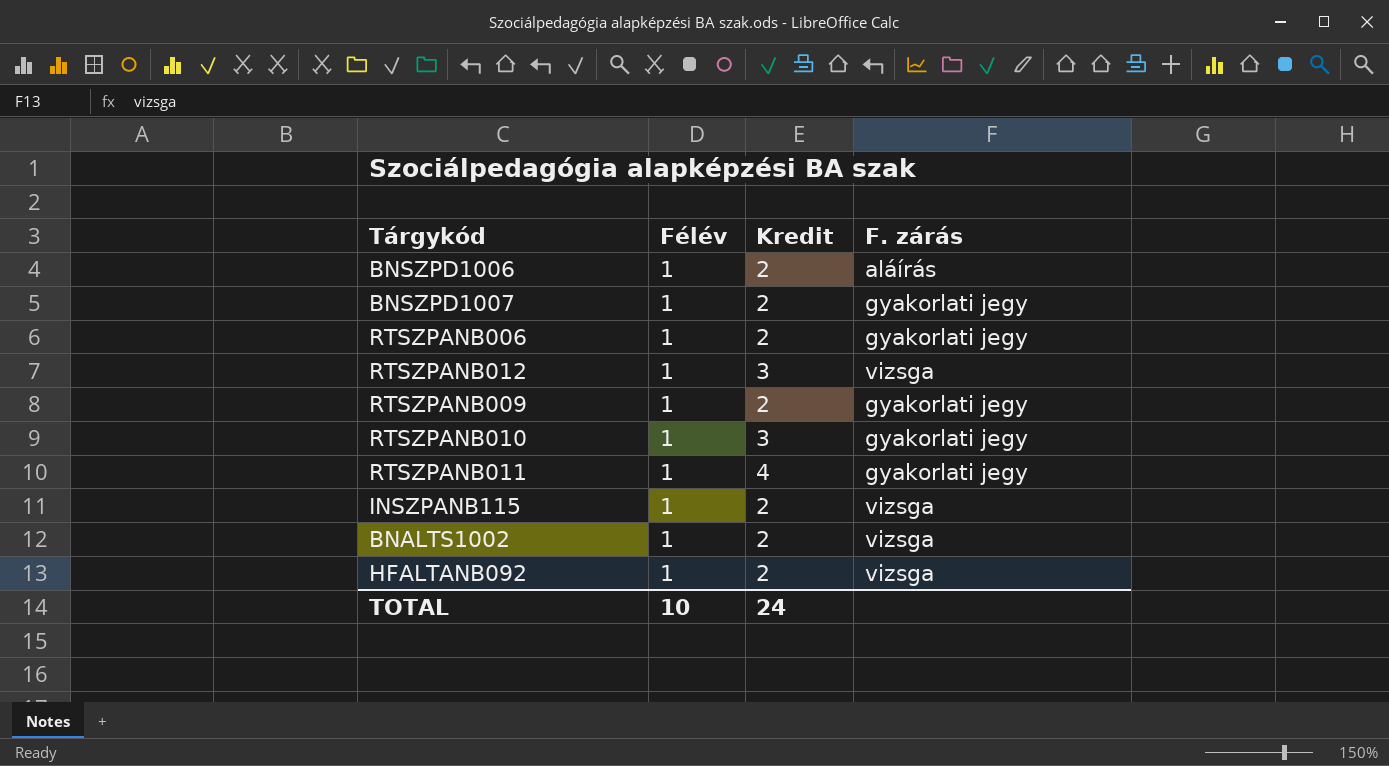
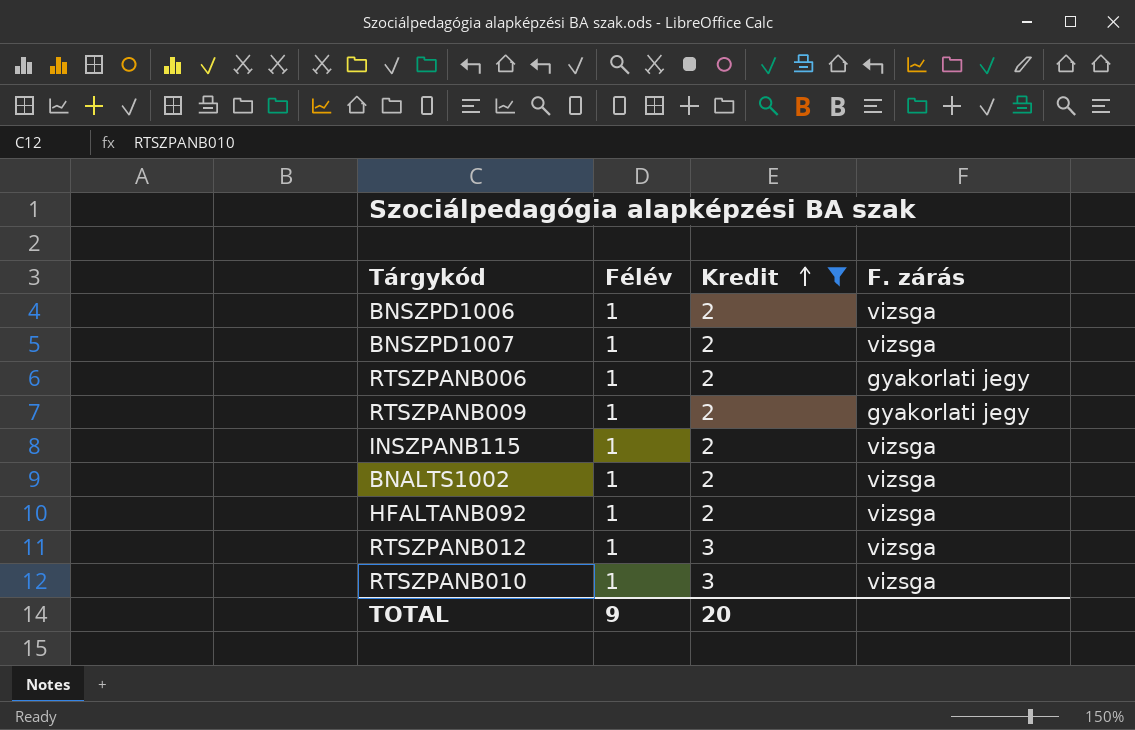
filter: none -> Kredit != 4
row order: none -> Kredit ascending
BNSZPD1006 | F. zárás: aláírás -> vizsga
BNSZPD1007 | F. zárás: gyakorlati jegy -> vizsga
RTSZPANB010 | F. zárás: gyakorlati jegy -> vizsga
TOTAL | Félév: 10 -> 9
TOTAL | Kredit: 24 -> 20

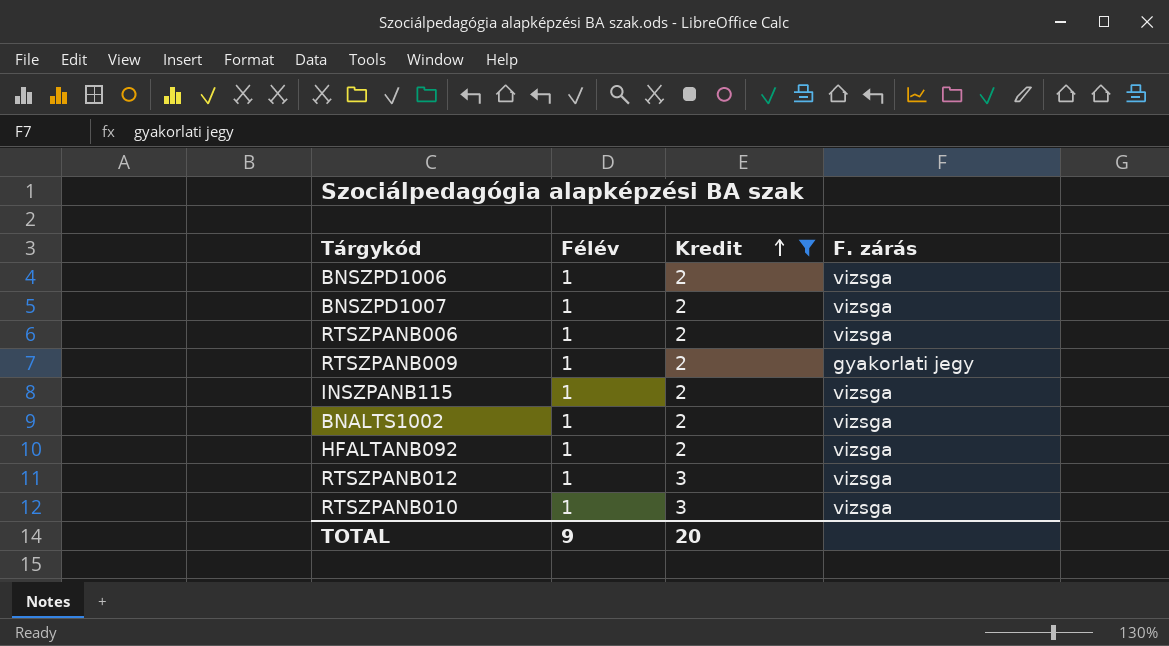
RTSZPANB006 | F. zárás: gyakorlati jegy -> vizsga

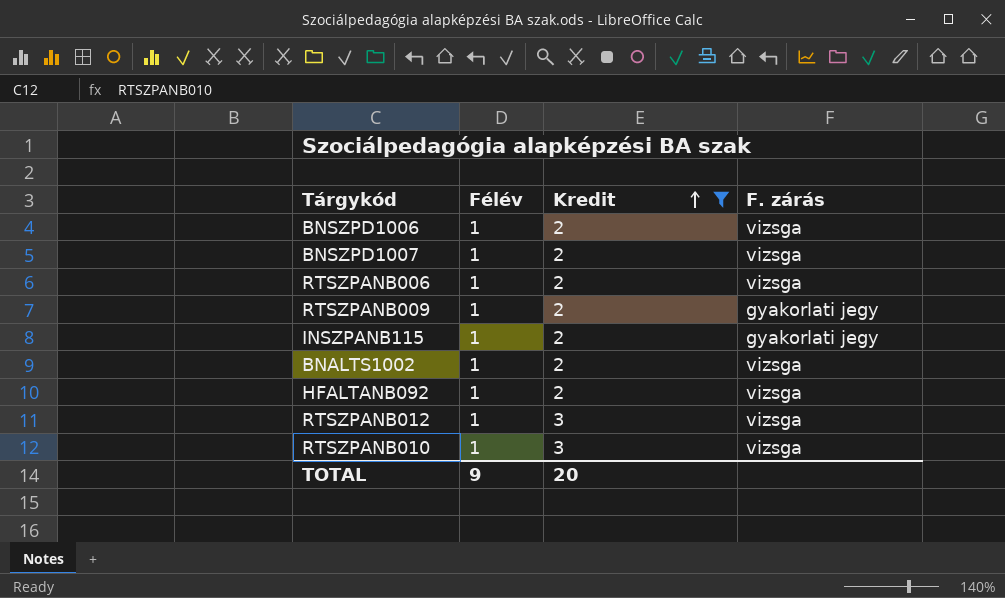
INSZPANB115 | F. zárás: vizsga -> gyakorlati jegy

